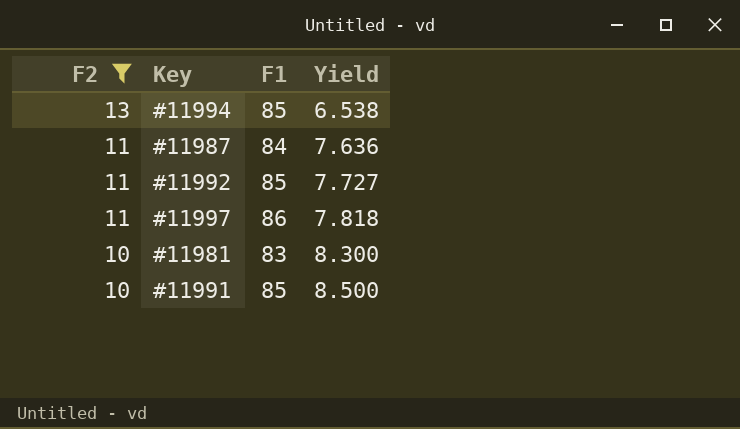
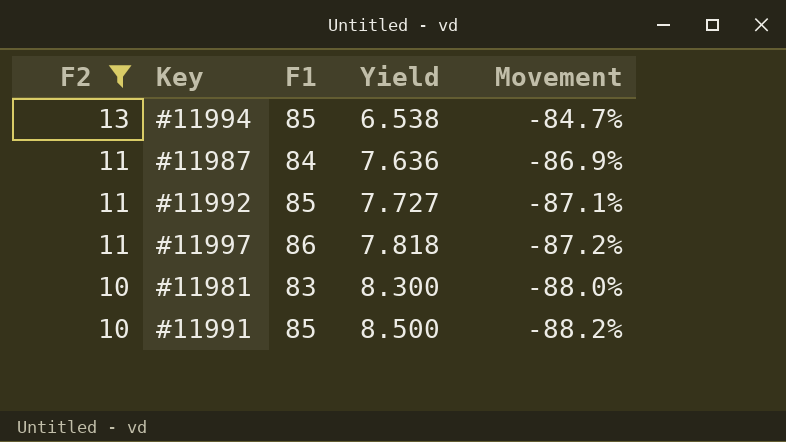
column Movement | formula: none -> ([F2] - [F1]) / [F1]

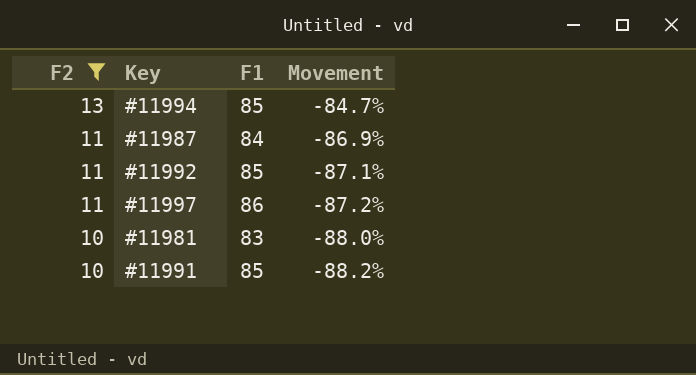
column Yield | formula: [F1] / [F2] -> none

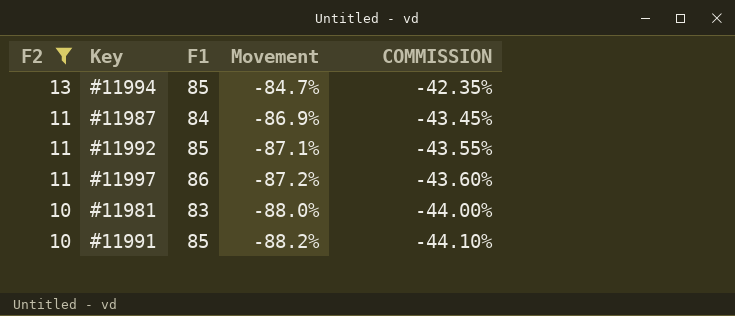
column COMMISSION | formula: none -> [Movement] * 0.5

